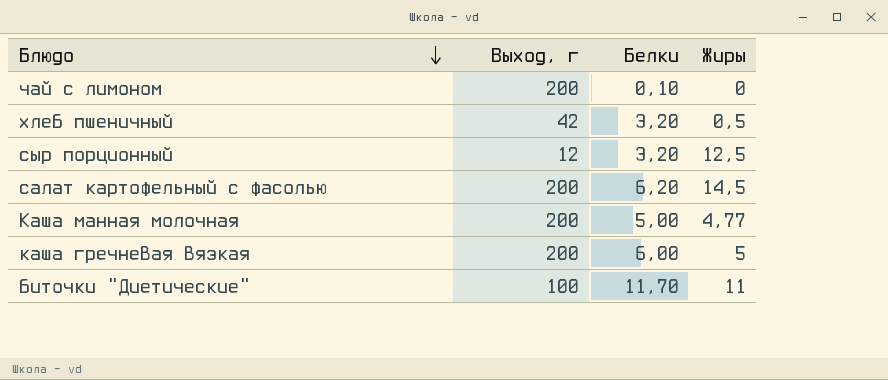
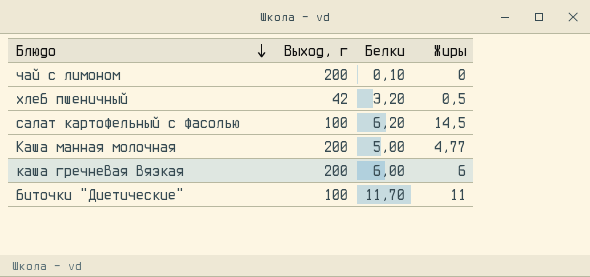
row сыр порционный: 12 | 3,20 | 12,5 -> none
салат картофельный с фасолью | Выход, г: 200 -> 100
каша гречневая вязкая | Жиры: 5 -> 6

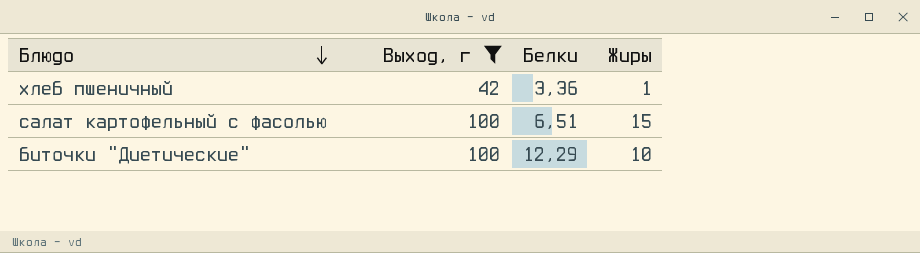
filter: none -> Выход, г != 200
хлеб пшеничный | Белки: 3,20 -> 3,36
хлеб пшеничный | Жиры: 0,5 -> 1
салат картофельный с фасолью | Белки: 6,20 -> 6,51
салат картофельный с фасолью | Жиры: 14,5 -> 15
биточки "Диетические" | Белки: 11,70 -> 12,29
биточки "Диетические" | Жиры: 11 -> 10

